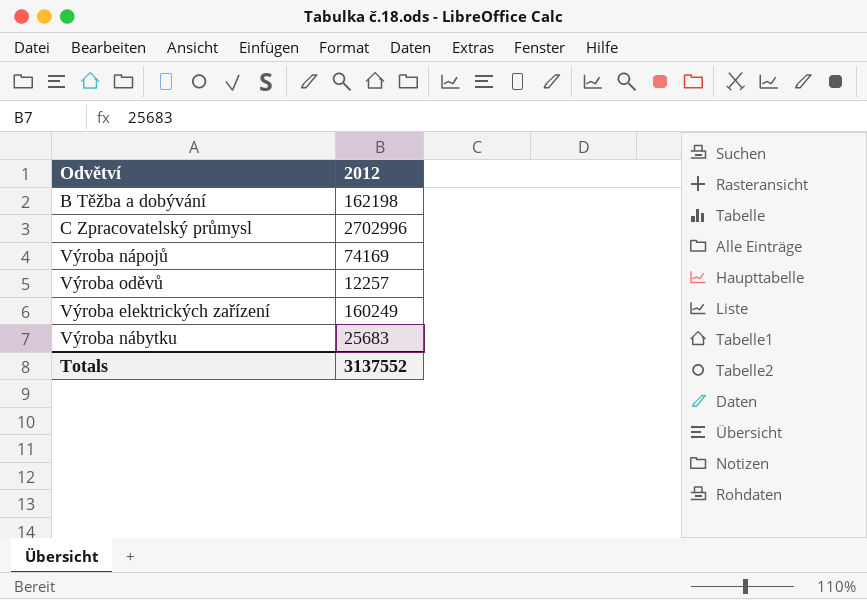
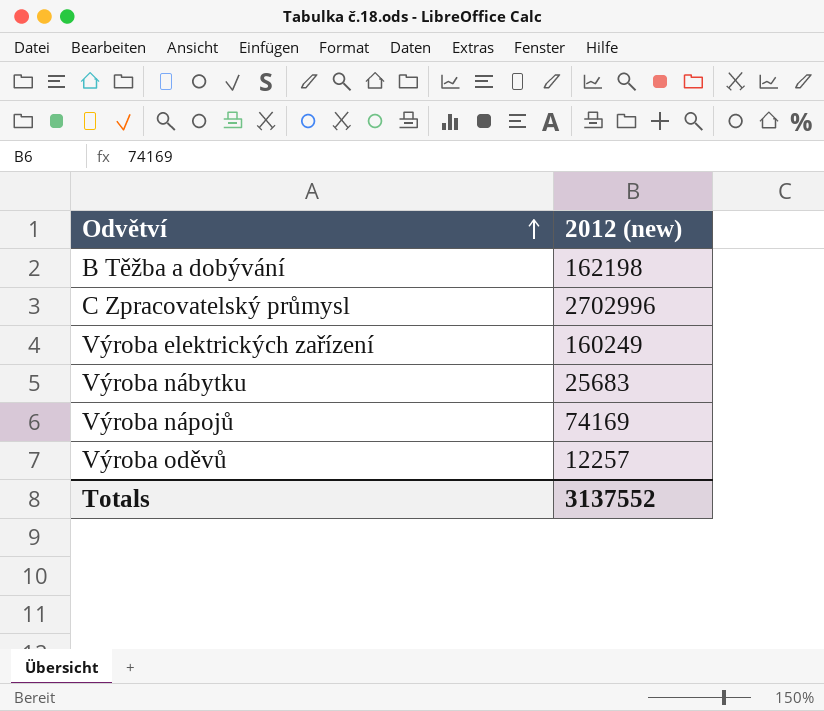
row order: none -> Odvětví ascending
column name: 2012 -> 2012 (new)

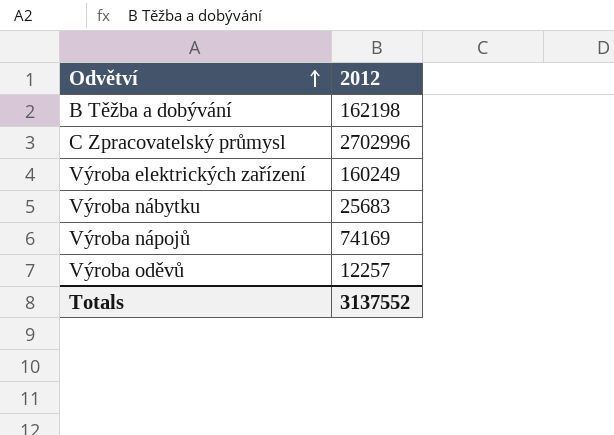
column name: 2012 (new) -> 2012

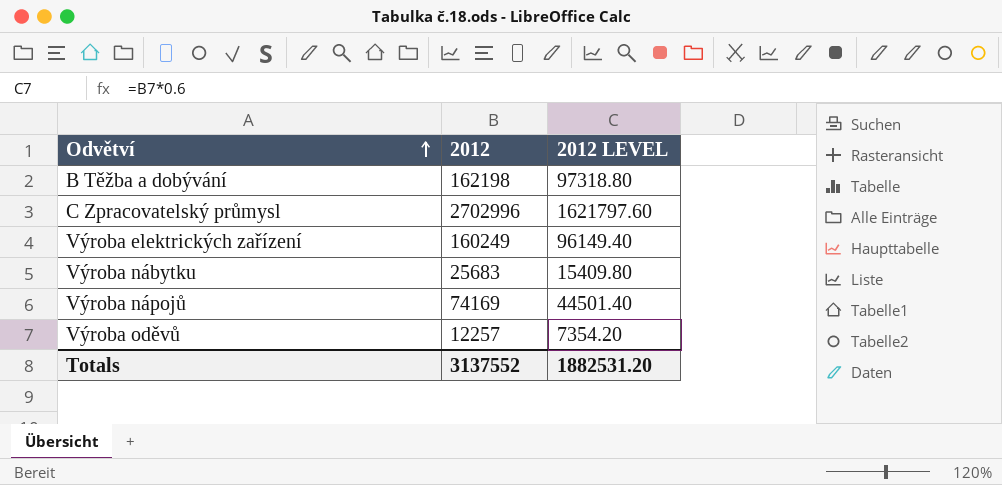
column 2012 LEVEL | formula: none -> [2012] * 0.6

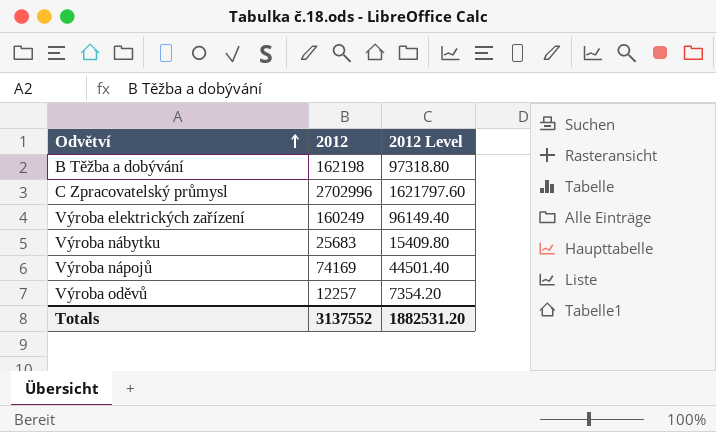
column name: 2012 LEVEL -> 2012 Level

